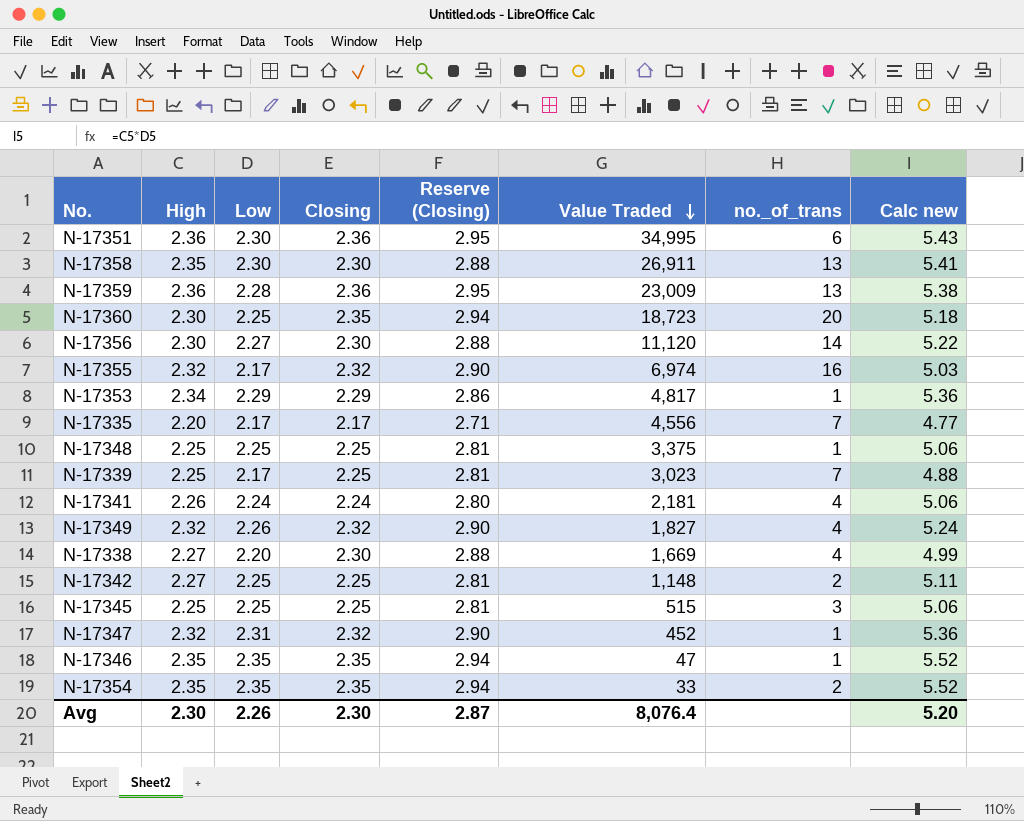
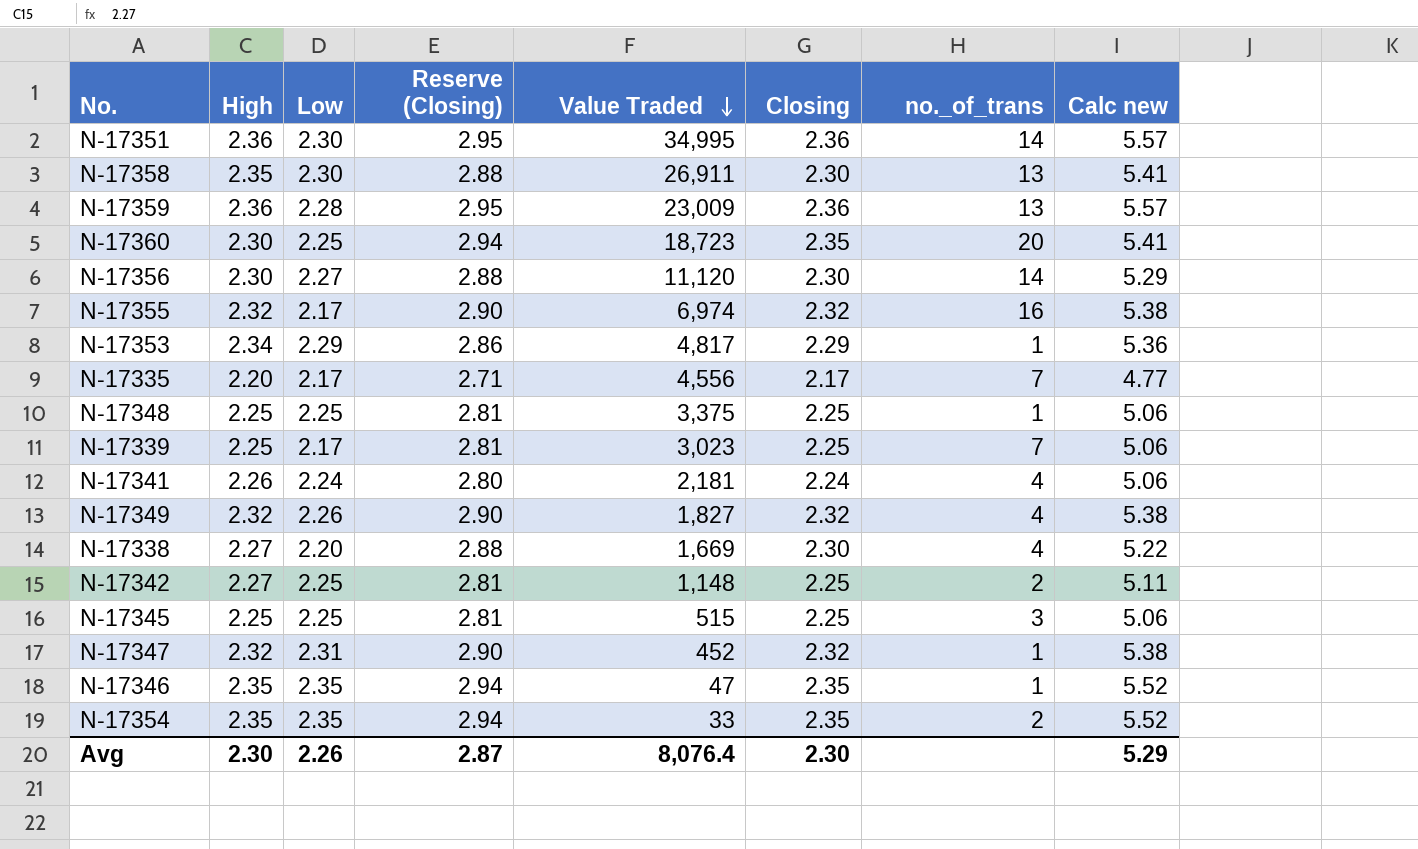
column Closing | position: 4 -> 6
column Calc new | formula: [High] * [Low] -> [High] * [Closing]
N-17351 | no._of_trans: 6 -> 14
Avg | Calc new: 5.20 -> 5.29

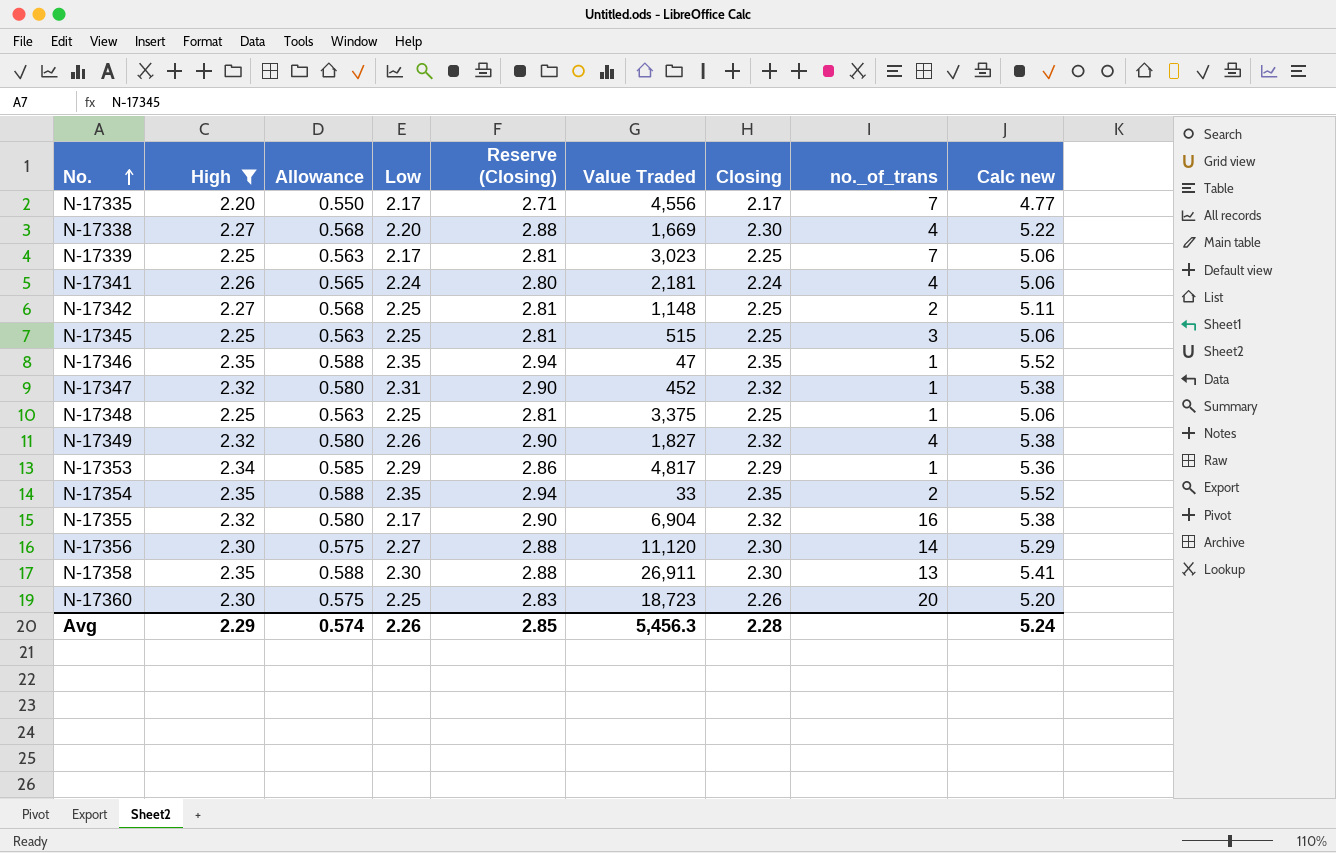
filter: none -> High != 2.36
row order: Value Traded descending -> No. ascending
column Allowance | formula: none -> [High] * 0.25
N-17355 | Value Traded: 6,974 -> 6,904
N-17360 | Reserve (Closing): 2.94 -> 2.83
N-17360 | Closing: 2.35 -> 2.26
N-17360 | Calc new: 5.41 -> 5.20
Avg | High: 2.30 -> 2.29
Avg | Reserve (Closing): 2.87 -> 2.85
Avg | Value Traded: 8,076.4 -> 5,456.3
Avg | Closing: 2.30 -> 2.28
Avg | Calc new: 5.29 -> 5.24

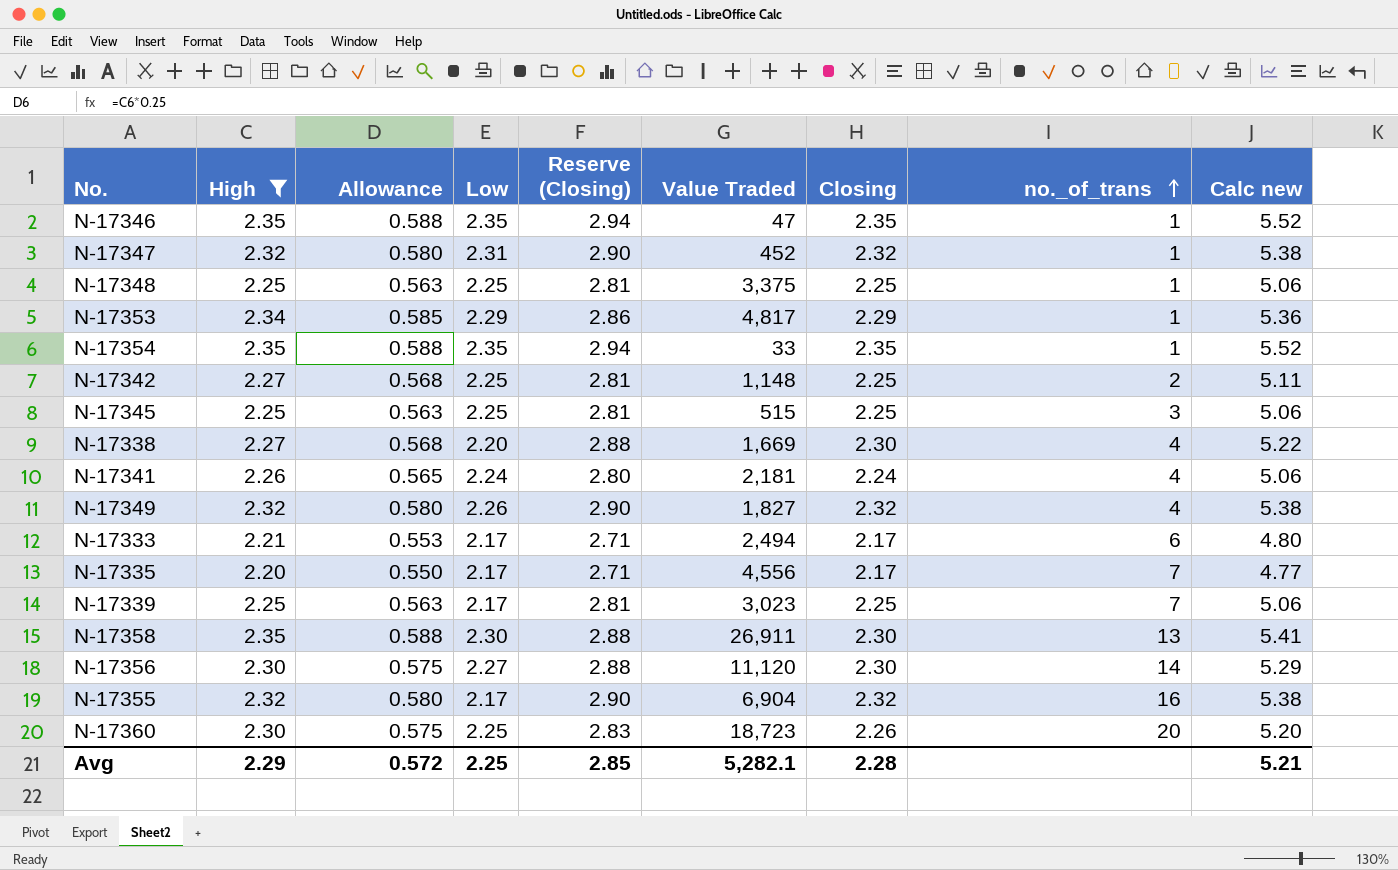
row order: No. ascending -> no._of_trans ascending
N-17354 | no._of_trans: 2 -> 1
row N-17333: none -> 2.21 | 0.553 | 2.17 | 2.71 | 2,494 | 2.17 | 6 | 4.80
Avg | Allowance: 0.574 -> 0.572
Avg | Low: 2.26 -> 2.25
Avg | Value Traded: 5,456.3 -> 5,282.1
Avg | Calc new: 5.24 -> 5.21

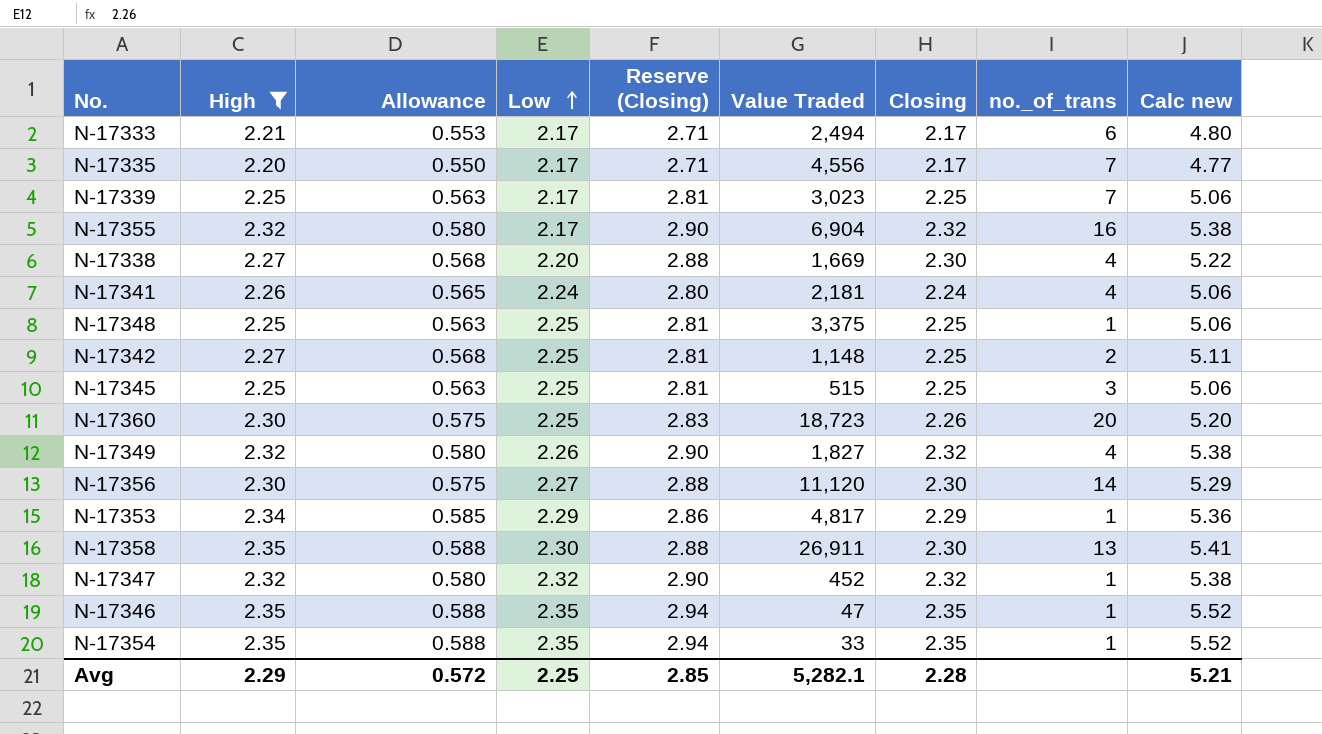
row order: no._of_trans ascending -> Low ascending
N-17347 | Low: 2.31 -> 2.32

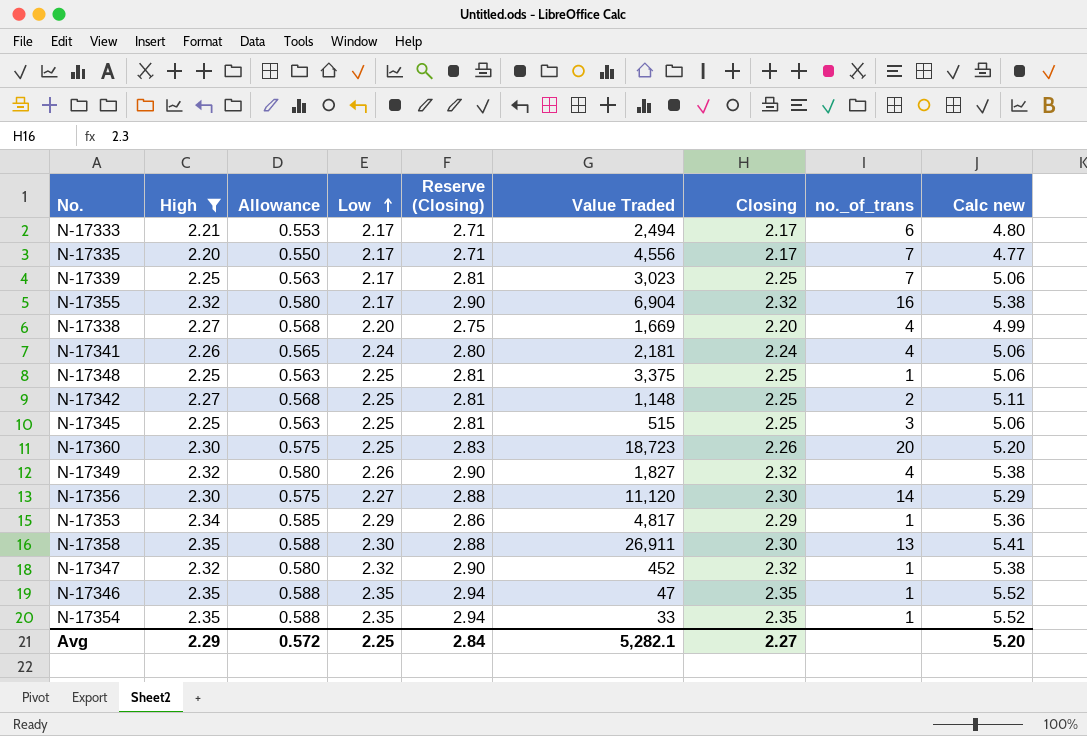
N-17338 | Reserve (Closing): 2.88 -> 2.75
N-17338 | Closing: 2.30 -> 2.20
N-17338 | Calc new: 5.22 -> 4.99
Avg | Reserve (Closing): 2.85 -> 2.84
Avg | Closing: 2.28 -> 2.27
Avg | Calc new: 5.21 -> 5.20

